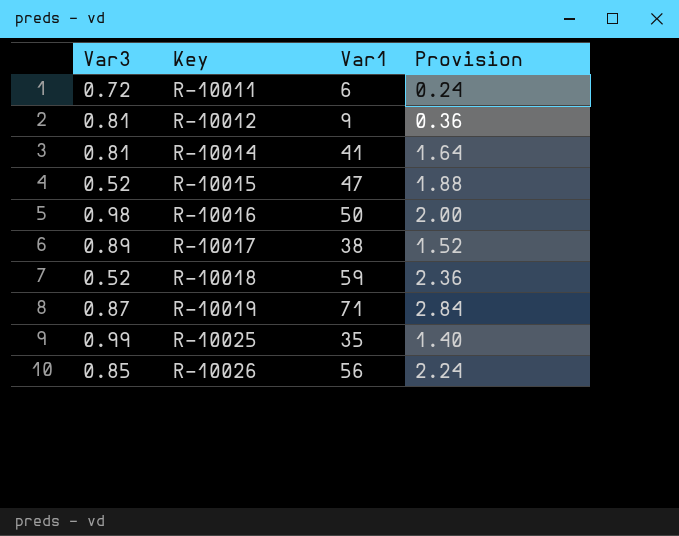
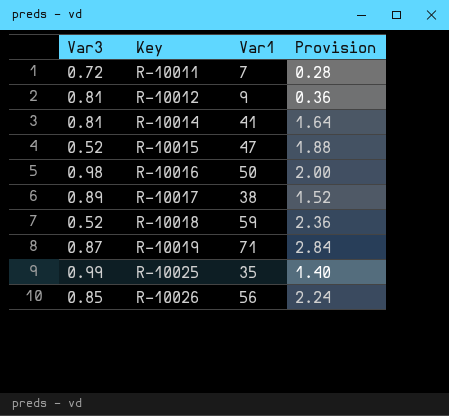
R-10011 | Var1: 6 -> 7
R-10011 | Provision: 0.24 -> 0.28

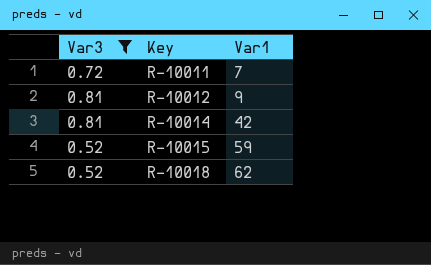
filter: none -> Var3 <= 0.81
column Provision | formula: [Var1] * 0.04 -> none
R-10014 | Var1: 41 -> 42
R-10015 | Var1: 47 -> 59
R-10018 | Var1: 59 -> 62

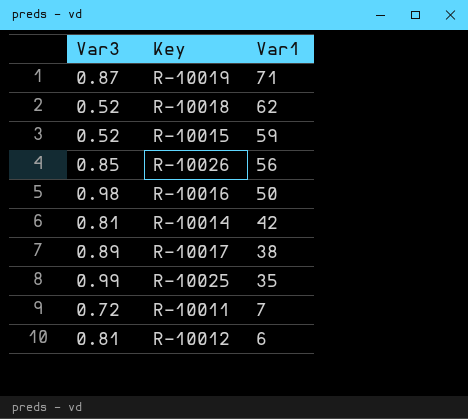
filter: Var3 <= 0.81 -> none
row order: Key ascending -> Var1 descending
R-10012 | Var1: 9 -> 6

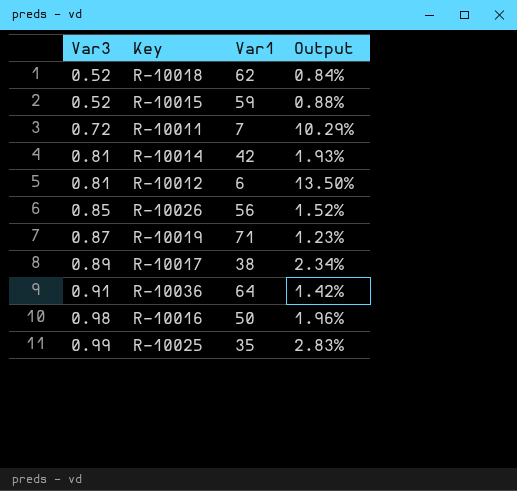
row order: Var1 descending -> Var3 ascending
column Output | formula: none -> [Var3] / [Var1]
row R-10036: none -> 0.91 | 64 | 1.42%

